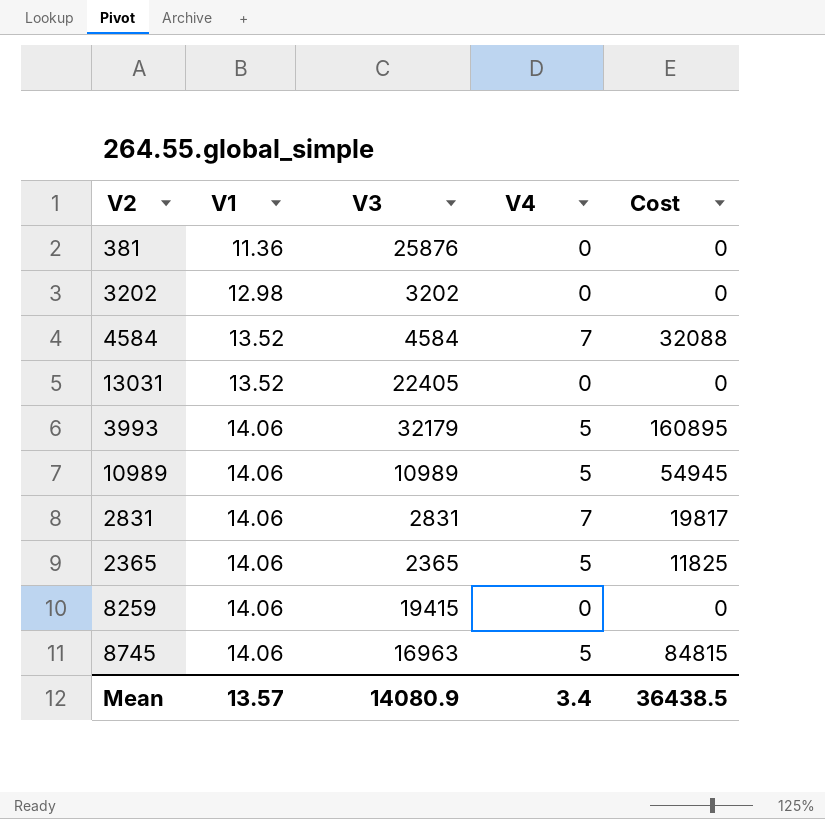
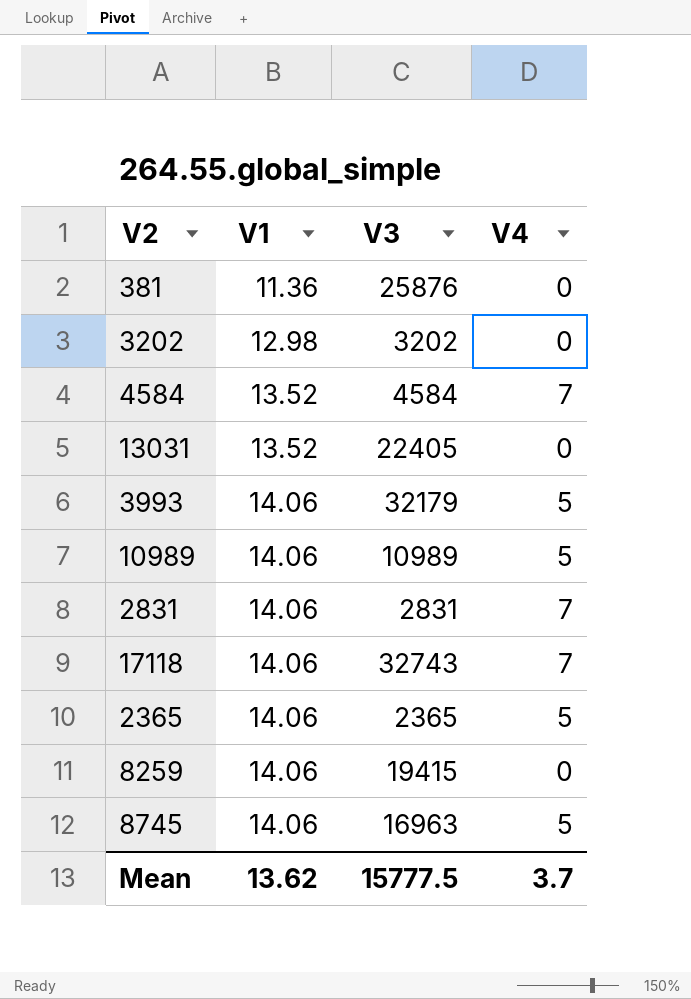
column Cost | formula: [V3] * [V4] -> none
row 17118: none -> 14.06 | 32743 | 7
Mean | V1: 13.57 -> 13.62
Mean | V3: 14080.9 -> 15777.5
Mean | V4: 3.4 -> 3.7

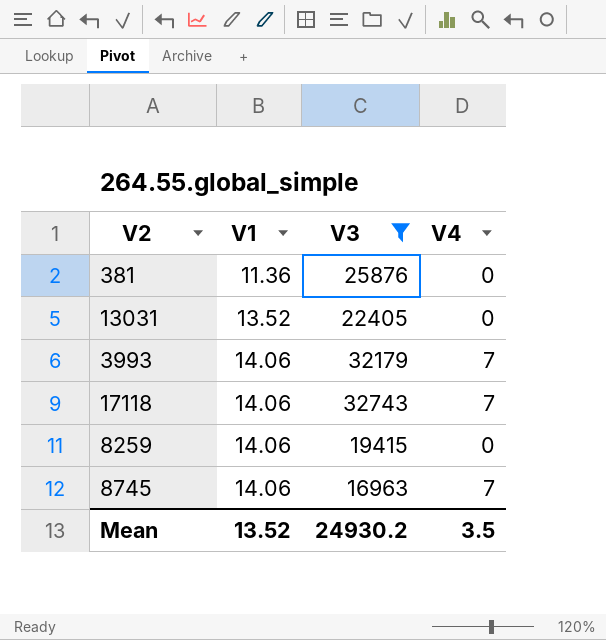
filter: none -> V3 >= 16963
3993 | V4: 5 -> 7
8745 | V4: 5 -> 7
Mean | V1: 13.62 -> 13.52
Mean | V3: 15777.5 -> 24930.2
Mean | V4: 3.7 -> 3.5

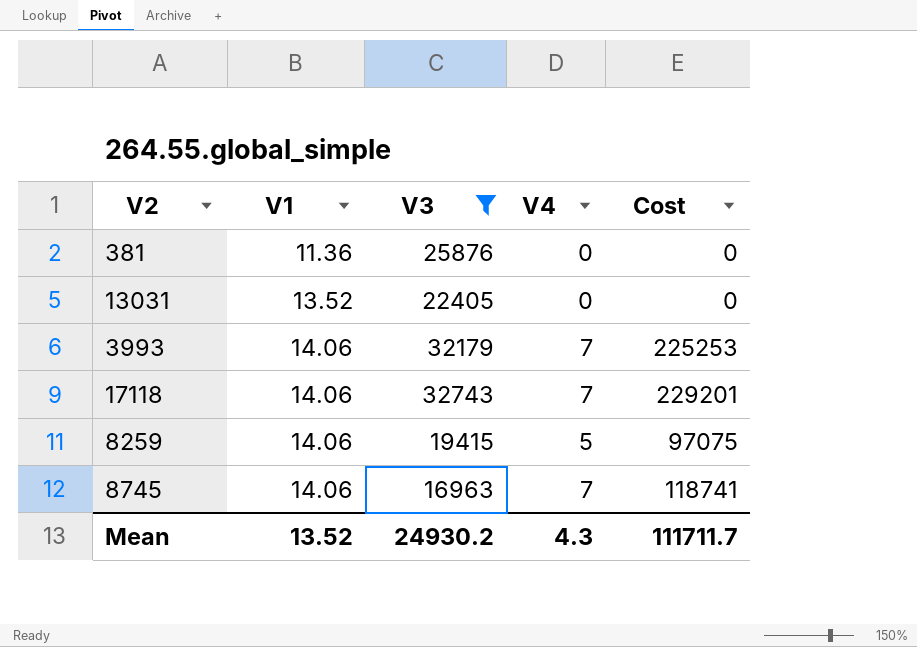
column Cost | formula: none -> [V3] * [V4]
8259 | V4: 0 -> 5
Mean | V4: 3.5 -> 4.3

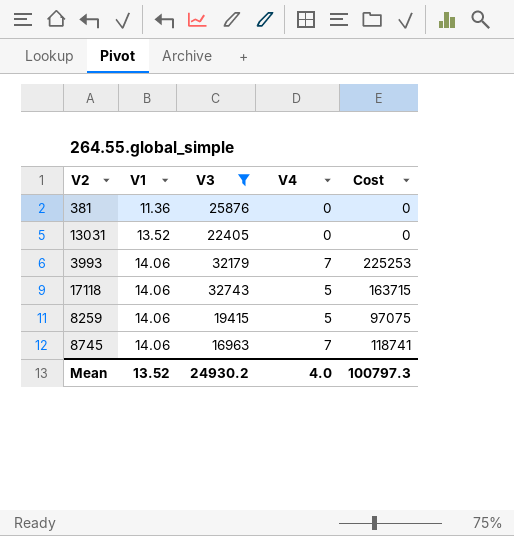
17118 | V4: 7 -> 5
17118 | Cost: 229201 -> 163715
Mean | V4: 4.3 -> 4.0
Mean | Cost: 111711.7 -> 100797.3

